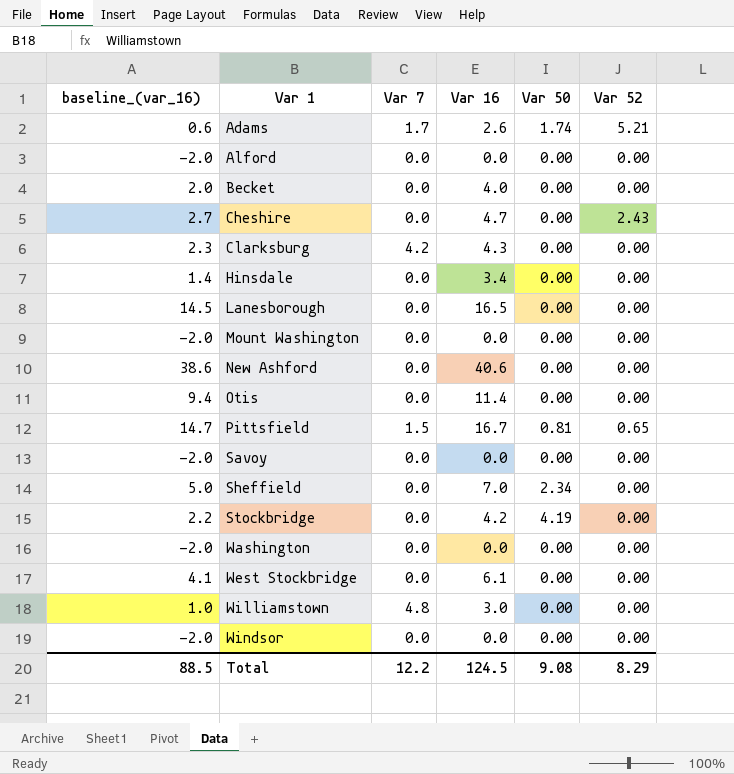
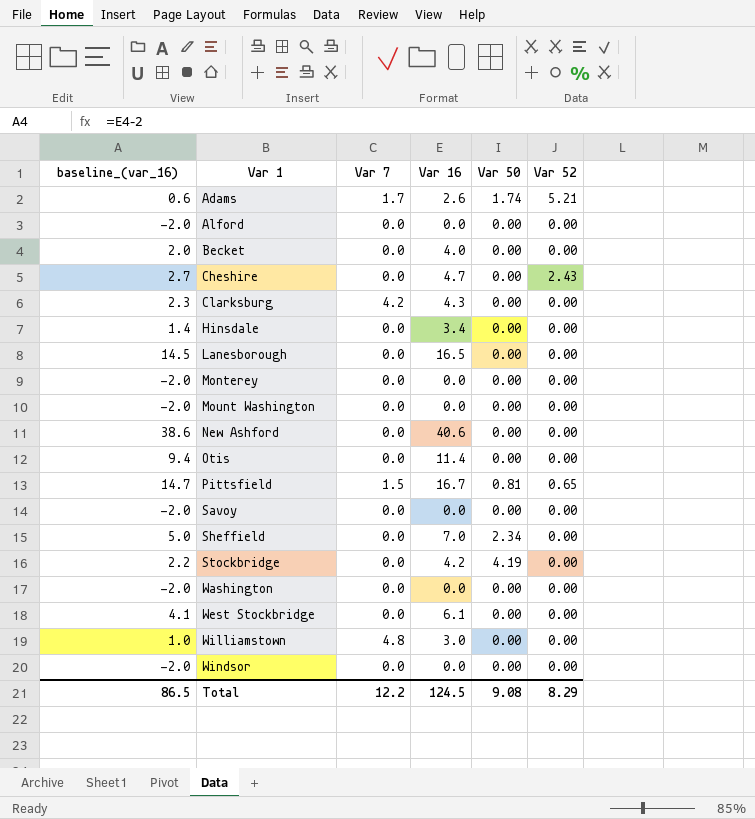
row Monterey: none -> -2.0 | 0.0 | 0.0 | 0.00 | 0.00
Total | baseline_(var_16): 88.5 -> 86.5

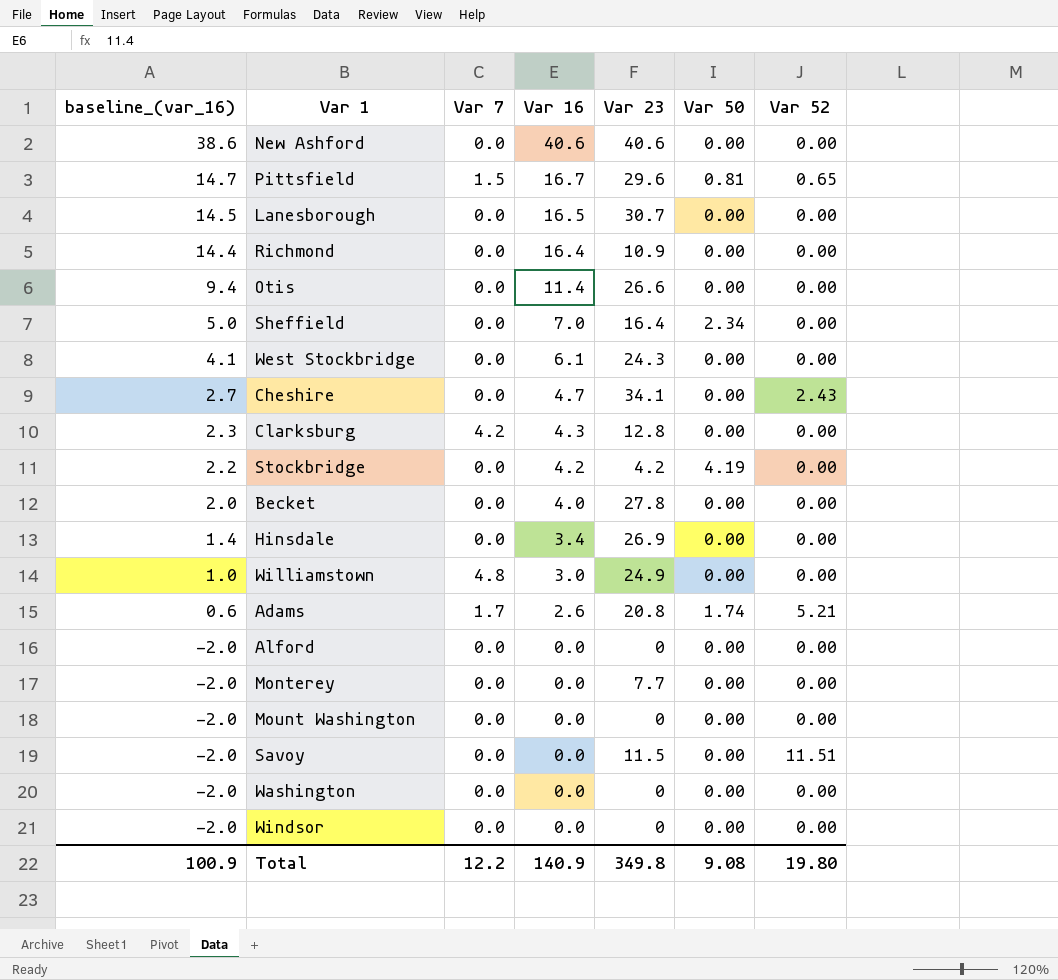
row order: Var 1 ascending -> baseline_(var_16) descending
column Var 23 | position: none -> 5
row Richmond: none -> 14.4 | 0.0 | 16.4 | 10.9 | 0.00 | 0.00
Savoy | Var 52: 0.00 -> 11.51
Total | baseline_(var_16): 86.5 -> 100.9
Total | Var 16: 124.5 -> 140.9
Total | Var 52: 8.29 -> 19.80

